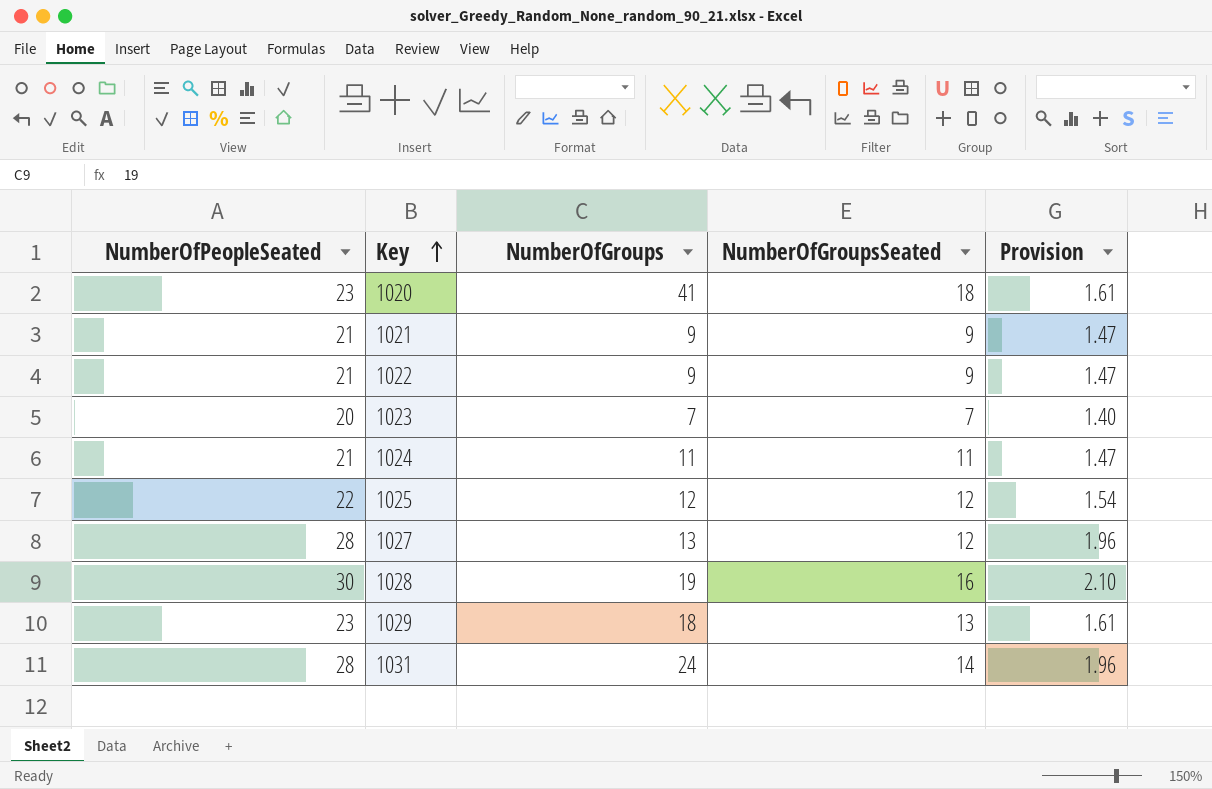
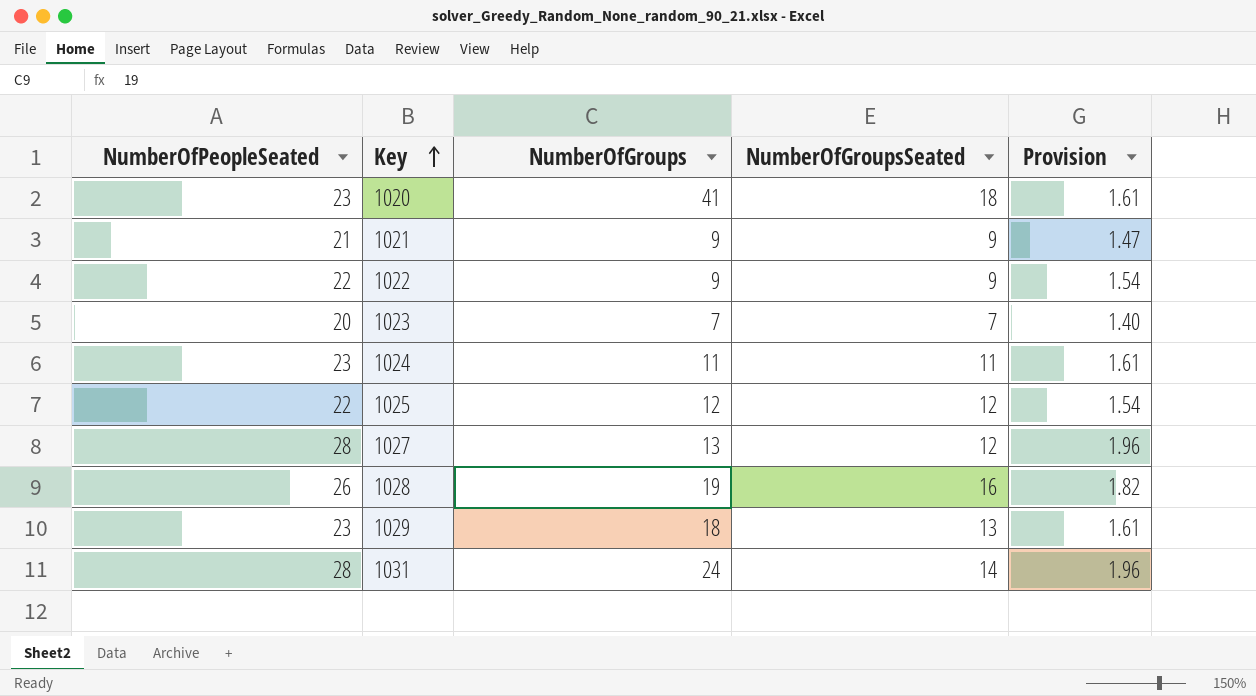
1022 | NumberOfPeopleSeated: 21 -> 22
1022 | Provision: 1.47 -> 1.54
1024 | NumberOfPeopleSeated: 21 -> 23
1024 | Provision: 1.47 -> 1.61
1028 | NumberOfPeopleSeated: 30 -> 26
1028 | Provision: 2.10 -> 1.82

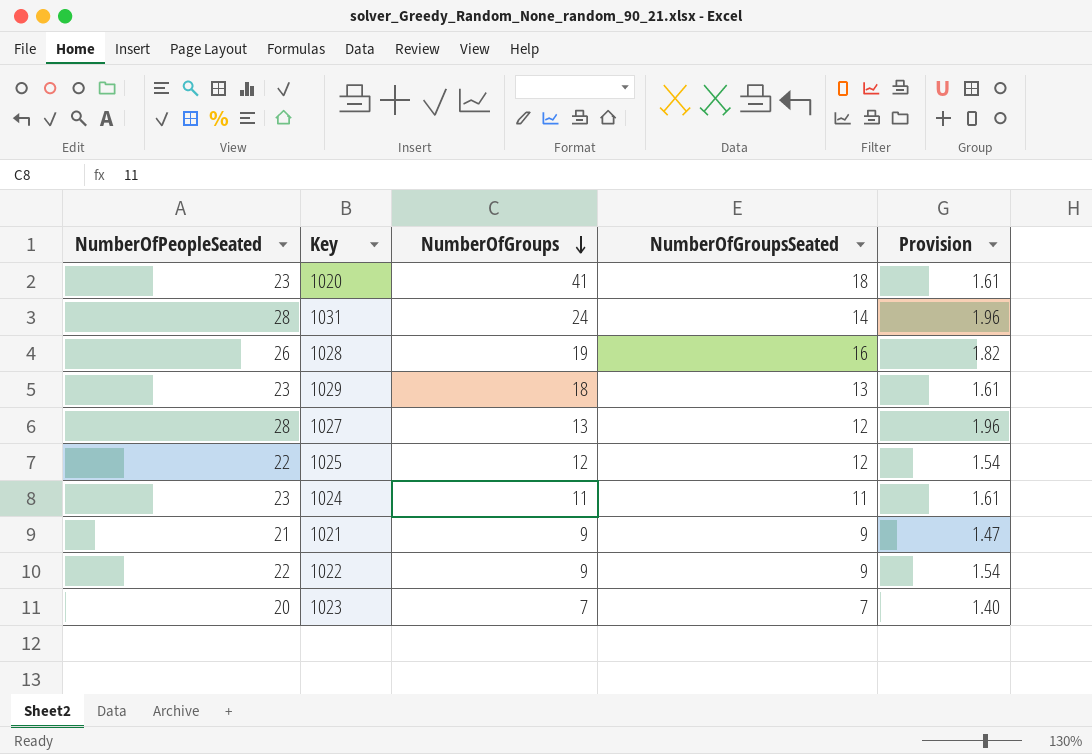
row order: Key ascending -> NumberOfGroups descending

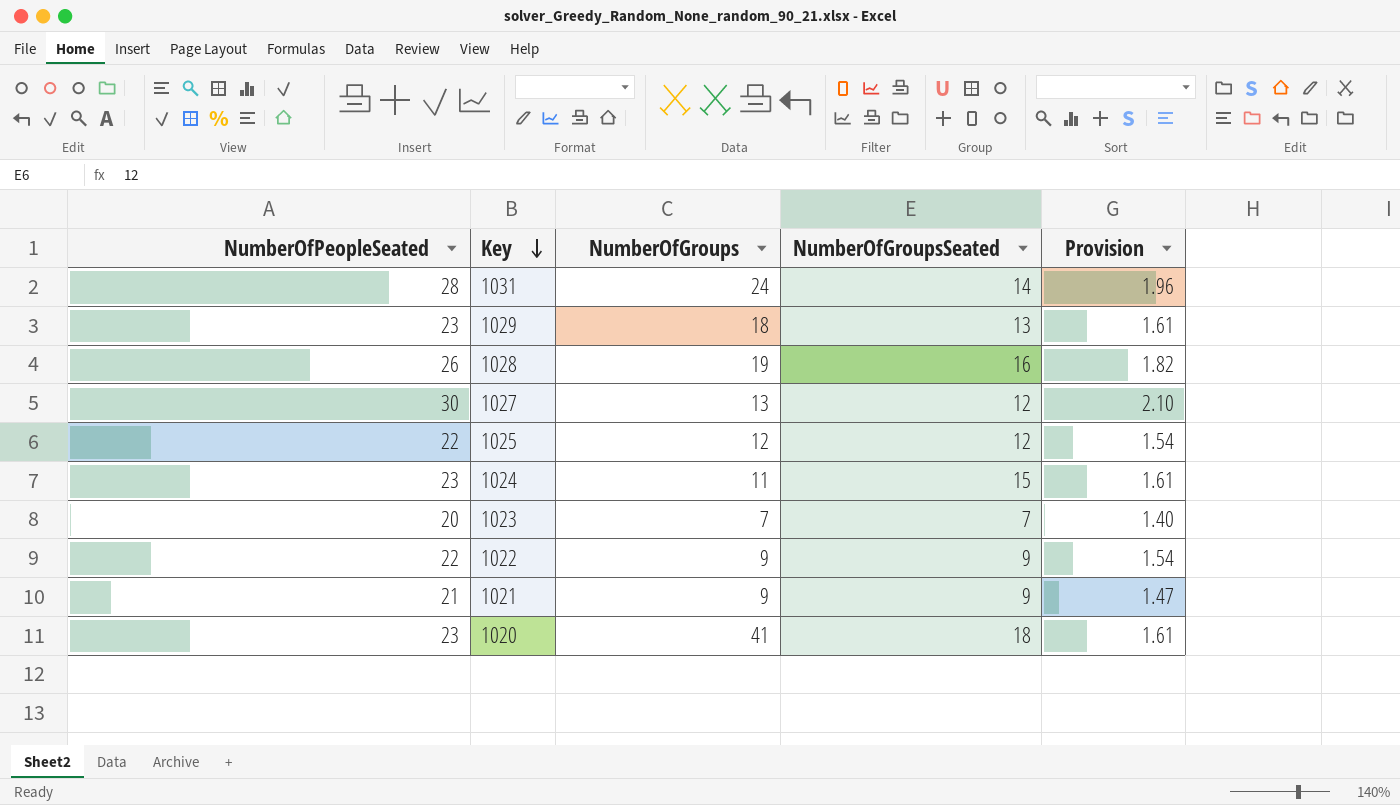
row order: NumberOfGroups descending -> Key descending
1027 | NumberOfPeopleSeated: 28 -> 30
1027 | Provision: 1.96 -> 2.10
1024 | NumberOfGroupsSeated: 11 -> 15

